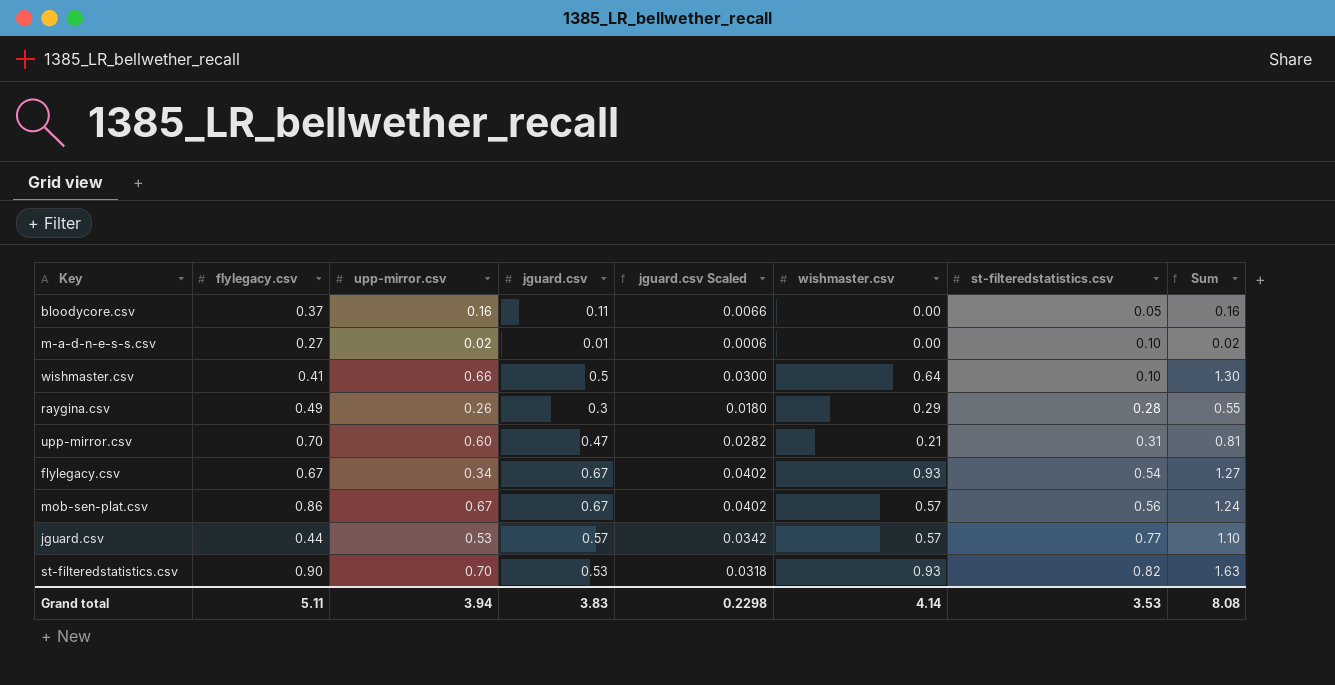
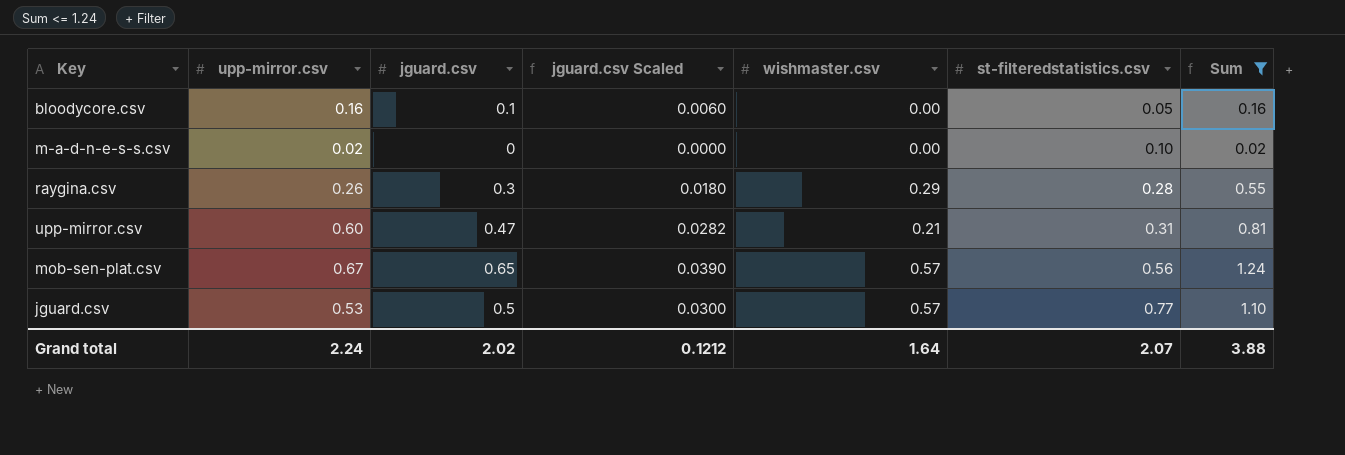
filter: none -> Sum <= 1.24
column flylegacy.csv | position: 2 -> none
bloodycore.csv | jguard.csv: 0.11 -> 0.1
bloodycore.csv | jguard.csv Scaled: 0.0066 -> 0.0060
m-a-d-n-e-s-s.csv | jguard.csv: 0.01 -> 0
m-a-d-n-e-s-s.csv | jguard.csv Scaled: 0.0006 -> 0.0000
mob-sen-plat.csv | jguard.csv: 0.67 -> 0.65
mob-sen-plat.csv | jguard.csv Scaled: 0.0402 -> 0.0390
jguard.csv | jguard.csv: 0.57 -> 0.5
jguard.csv | jguard.csv Scaled: 0.0342 -> 0.0300
Grand total | upp-mirror.csv: 3.94 -> 2.24
Grand total | jguard.csv: 3.83 -> 2.02
Grand total | jguard.csv Scaled: 0.2298 -> 0.1212
Grand total | wishmaster.csv: 4.14 -> 1.64
Grand total | st-filteredstatistics.csv: 3.53 -> 2.07
Grand total | Sum: 8.08 -> 3.88

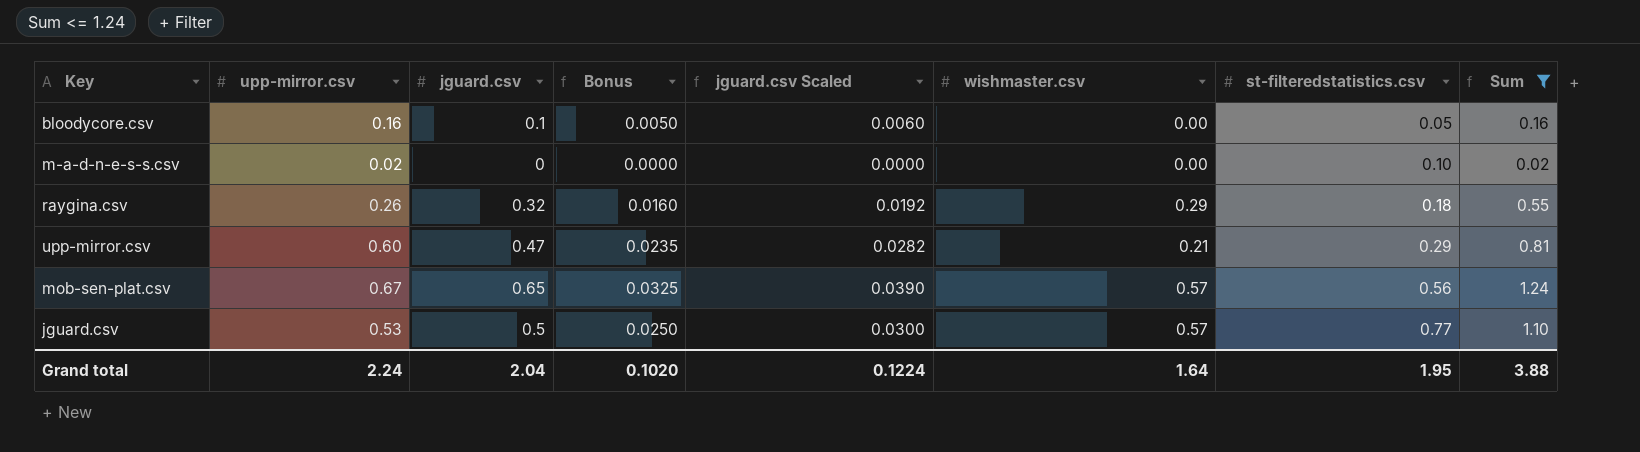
column Bonus | formula: none -> [jguard.csv] * 0.05
raygina.csv | jguard.csv: 0.3 -> 0.32
raygina.csv | jguard.csv Scaled: 0.0180 -> 0.0192
raygina.csv | st-filteredstatistics.csv: 0.28 -> 0.18
upp-mirror.csv | st-filteredstatistics.csv: 0.31 -> 0.29
Grand total | jguard.csv: 2.02 -> 2.04
Grand total | jguard.csv Scaled: 0.1212 -> 0.1224
Grand total | st-filteredstatistics.csv: 2.07 -> 1.95

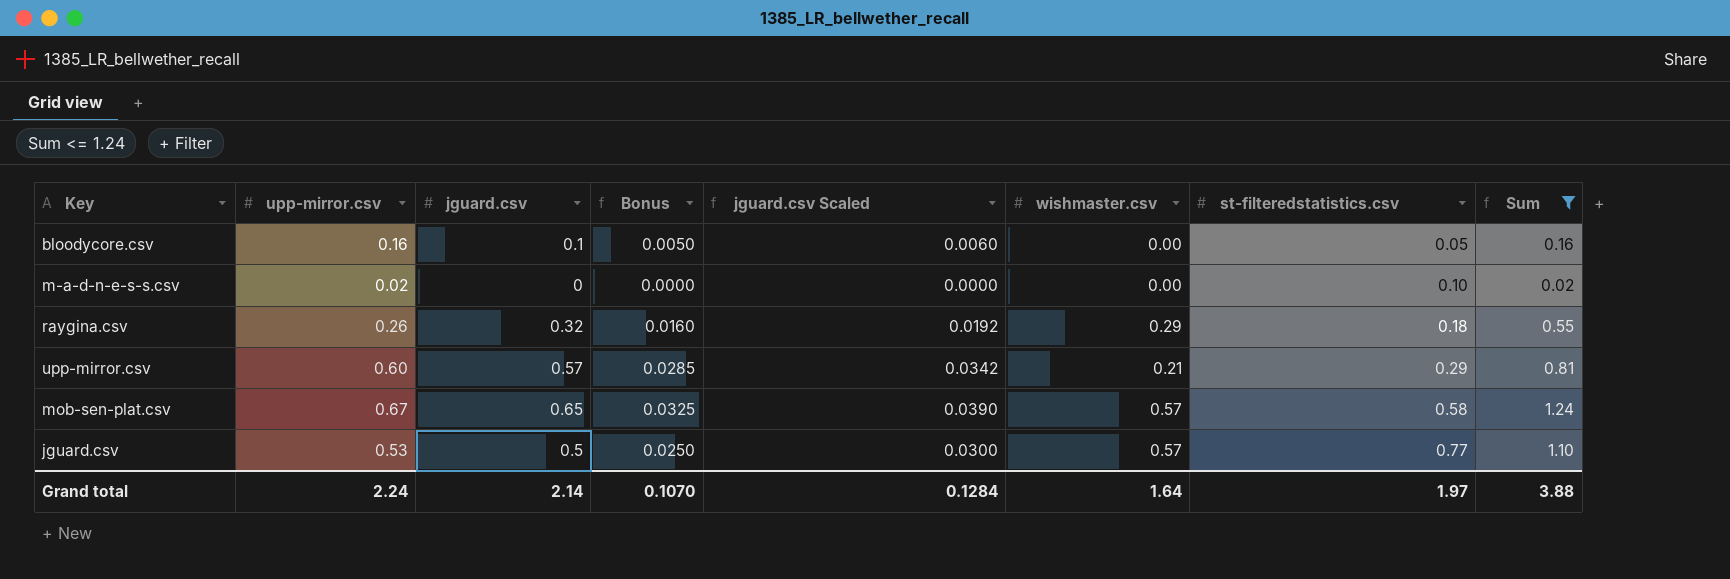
upp-mirror.csv | jguard.csv: 0.47 -> 0.57
upp-mirror.csv | Bonus: 0.0235 -> 0.0285
upp-mirror.csv | jguard.csv Scaled: 0.0282 -> 0.0342
mob-sen-plat.csv | st-filteredstatistics.csv: 0.56 -> 0.58
Grand total | jguard.csv: 2.04 -> 2.14
Grand total | Bonus: 0.1020 -> 0.1070
Grand total | jguard.csv Scaled: 0.1224 -> 0.1284
Grand total | st-filteredstatistics.csv: 1.95 -> 1.97

